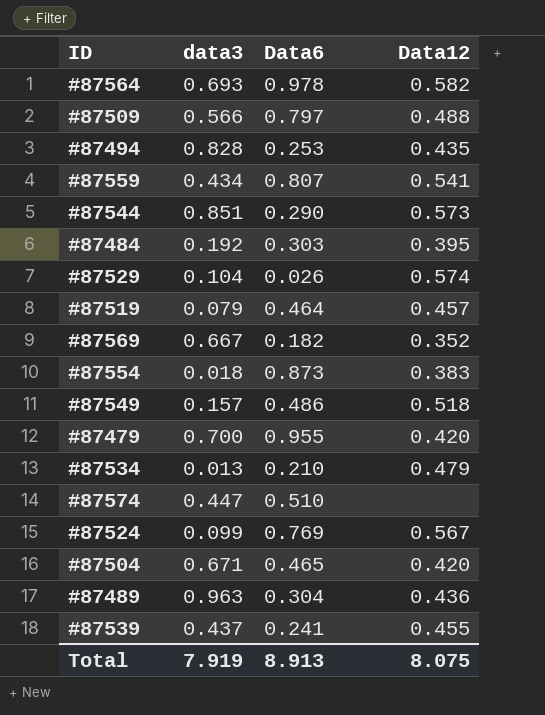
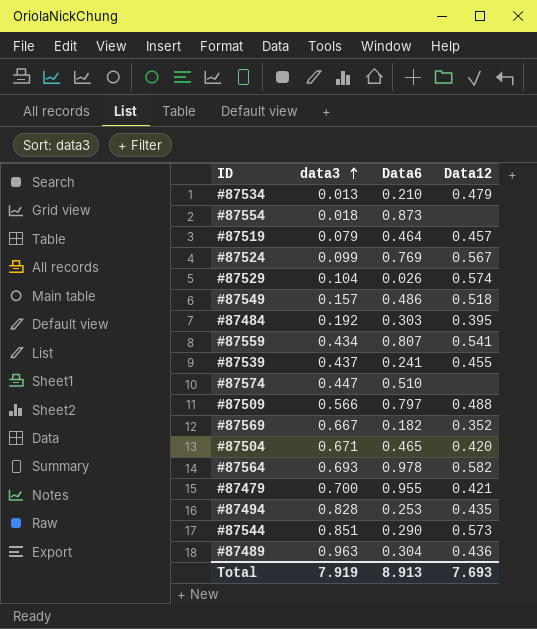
row order: none -> data3 ascending
#87554 | Data12: 0.383 -> none
#87479 | Data12: 0.420 -> 0.421
Total | Data12: 8.075 -> 7.693

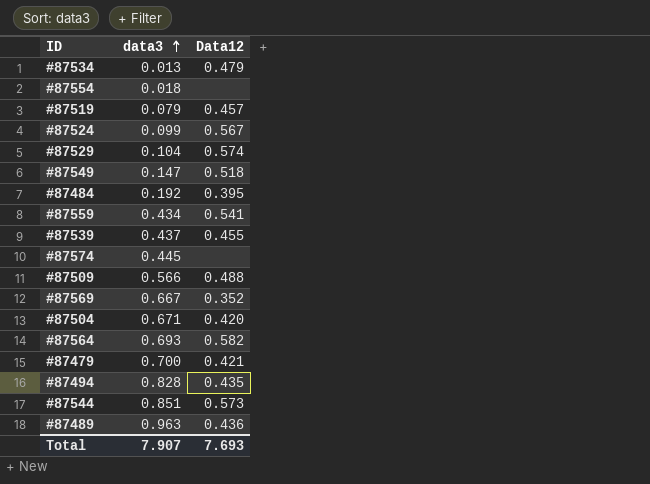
column Data6 | position: 3 -> none
#87549 | data3: 0.157 -> 0.147
#87574 | data3: 0.447 -> 0.445
Total | data3: 7.919 -> 7.907

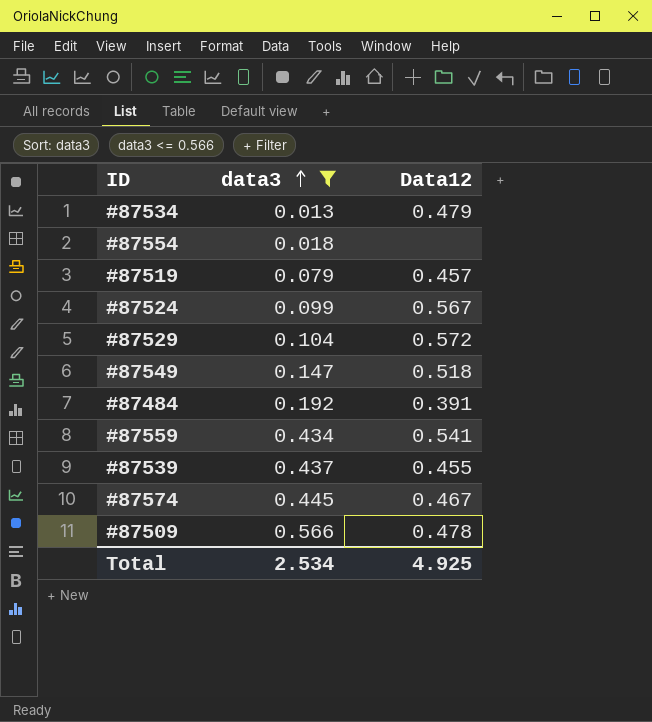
filter: none -> data3 <= 0.566
#87529 | Data12: 0.574 -> 0.572
#87484 | Data12: 0.395 -> 0.391
#87574 | Data12: none -> 0.467
#87509 | Data12: 0.488 -> 0.478
Total | data3: 7.907 -> 2.534
Total | Data12: 7.693 -> 4.925

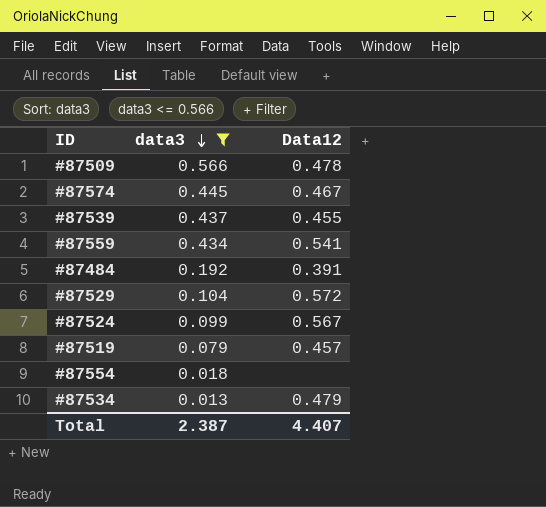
row order: data3 ascending -> data3 descending
row #87549: 0.147 | 0.518 -> none
Total | data3: 2.534 -> 2.387
Total | Data12: 4.925 -> 4.407

